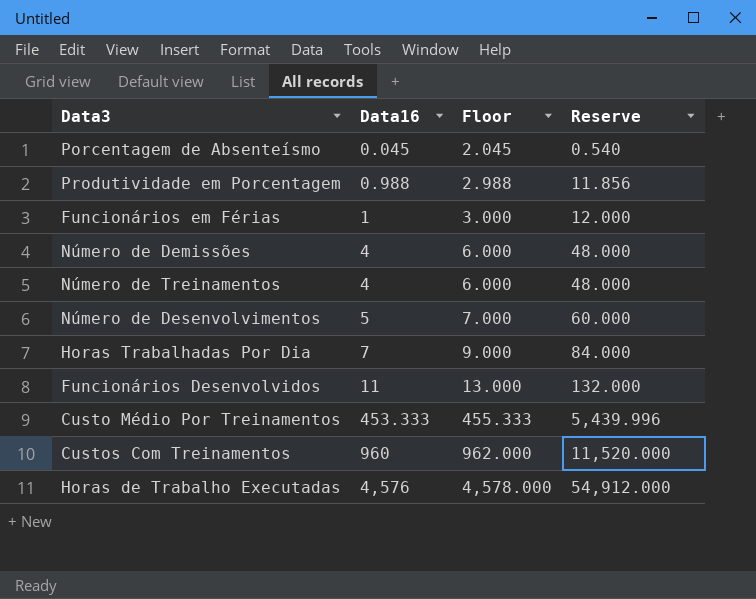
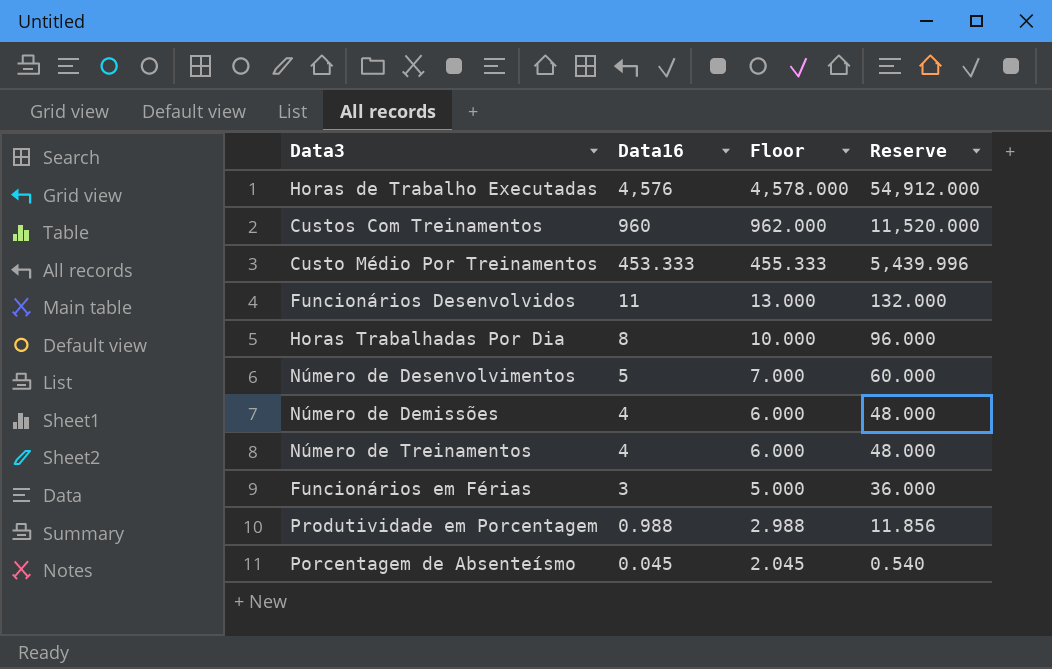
row order: Data16 ascending -> Data16 descending
Horas Trabalhadas Por Dia | Data16: 7 -> 8
Horas Trabalhadas Por Dia | Floor: 9.000 -> 10.000
Horas Trabalhadas Por Dia | Reserve: 84.000 -> 96.000
Funcionários em Férias | Data16: 1 -> 3
Funcionários em Férias | Floor: 3.000 -> 5.000
Funcionários em Férias | Reserve: 12.000 -> 36.000

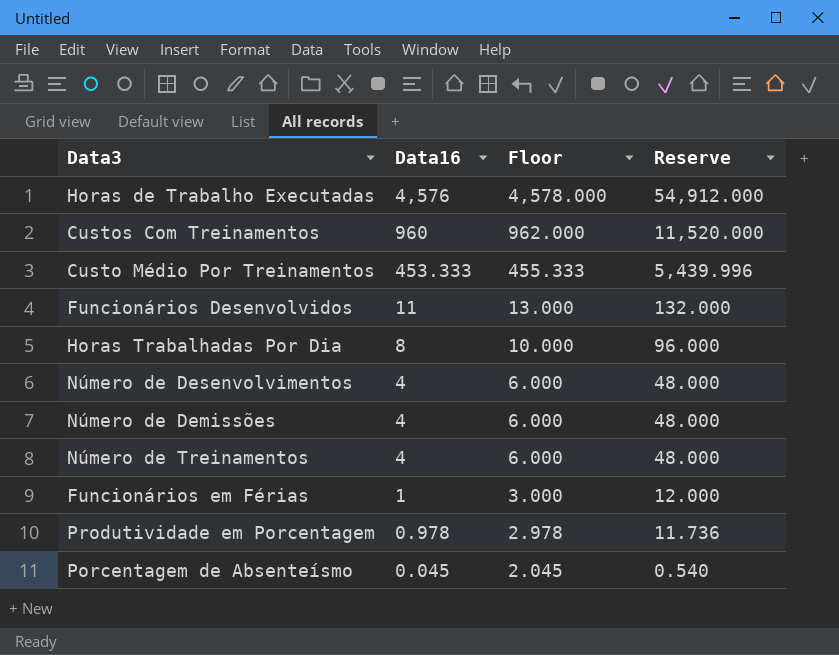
Número de Desenvolvimentos | Data16: 5 -> 4
Número de Desenvolvimentos | Floor: 7.000 -> 6.000
Número de Desenvolvimentos | Reserve: 60.000 -> 48.000
Funcionários em Férias | Data16: 3 -> 1
Funcionários em Férias | Floor: 5.000 -> 3.000
Funcionários em Férias | Reserve: 36.000 -> 12.000
Produtividade em Porcentagem | Data16: 0.988 -> 0.978
Produtividade em Porcentagem | Floor: 2.988 -> 2.978
Produtividade em Porcentagem | Reserve: 11.856 -> 11.736

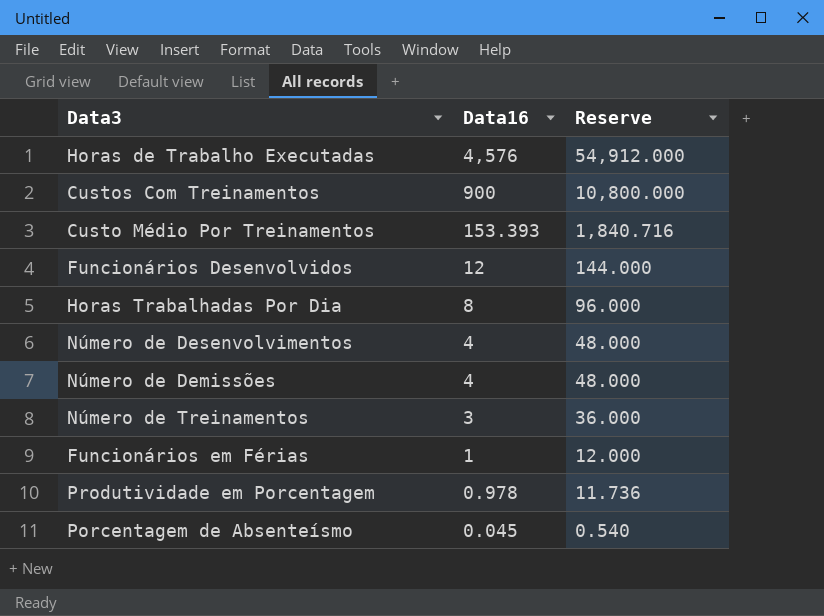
column Floor | formula: [Data16] + 2 -> none
Custos Com Treinamentos | Data16: 960 -> 900
Custos Com Treinamentos | Reserve: 11,520.000 -> 10,800.000
Custo Médio Por Treinamentos | Data16: 453.333 -> 153.393
Custo Médio Por Treinamentos | Reserve: 5,439.996 -> 1,840.716
Funcionários Desenvolvidos | Data16: 11 -> 12
Funcionários Desenvolvidos | Reserve: 132.000 -> 144.000
Número de Treinamentos | Data16: 4 -> 3
Número de Treinamentos | Reserve: 48.000 -> 36.000

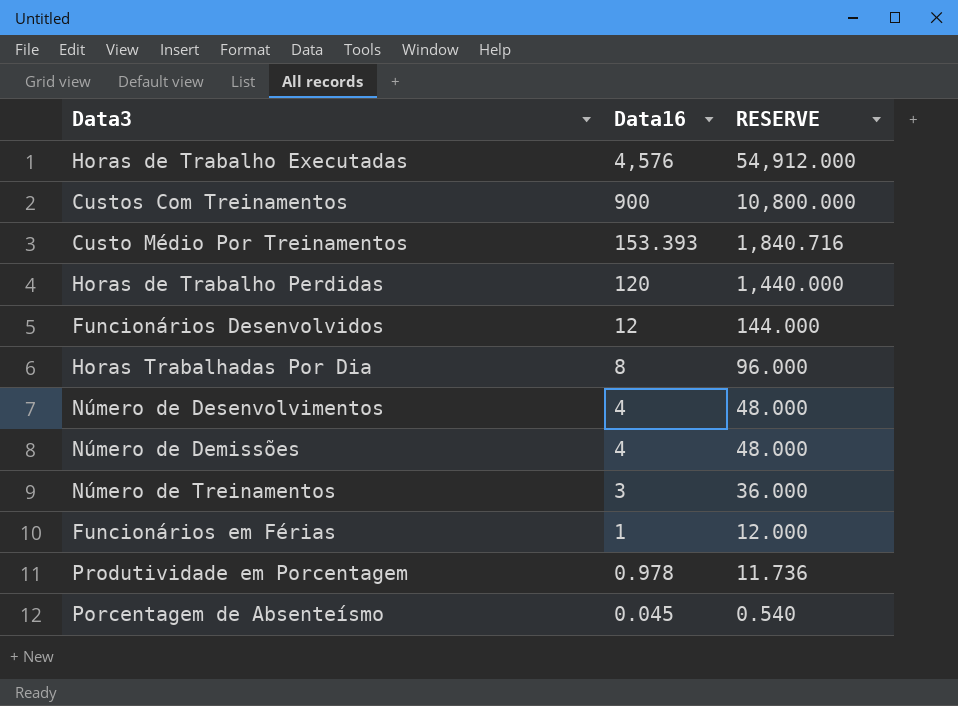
column name: Reserve -> RESERVE
row Horas de Trabalho Perdidas: none -> 120 | 1,440.000

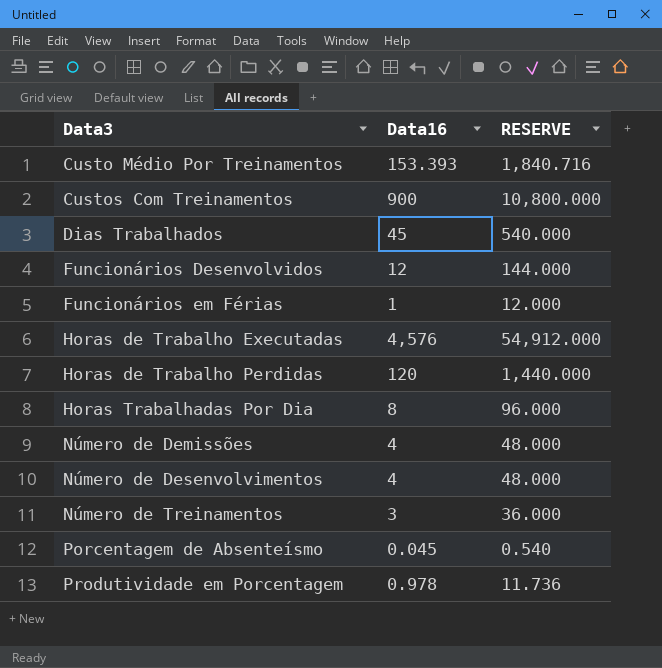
row order: Data16 descending -> Data3 ascending
row Dias Trabalhados: none -> 45 | 540.000

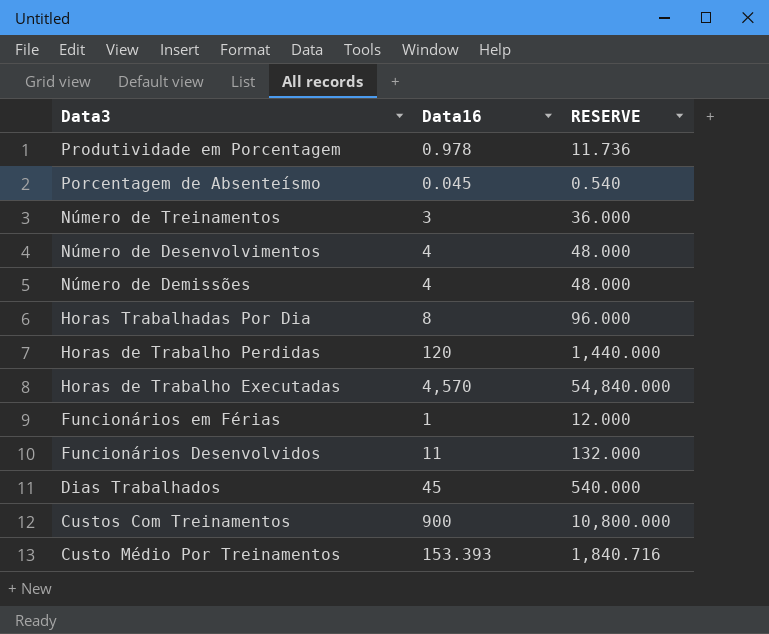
row order: Data3 ascending -> Data3 descending
Horas de Trabalho Executadas | Data16: 4,576 -> 4,570
Horas de Trabalho Executadas | RESERVE: 54,912.000 -> 54,840.000
Funcionários Desenvolvidos | Data16: 12 -> 11
Funcionários Desenvolvidos | RESERVE: 144.000 -> 132.000

